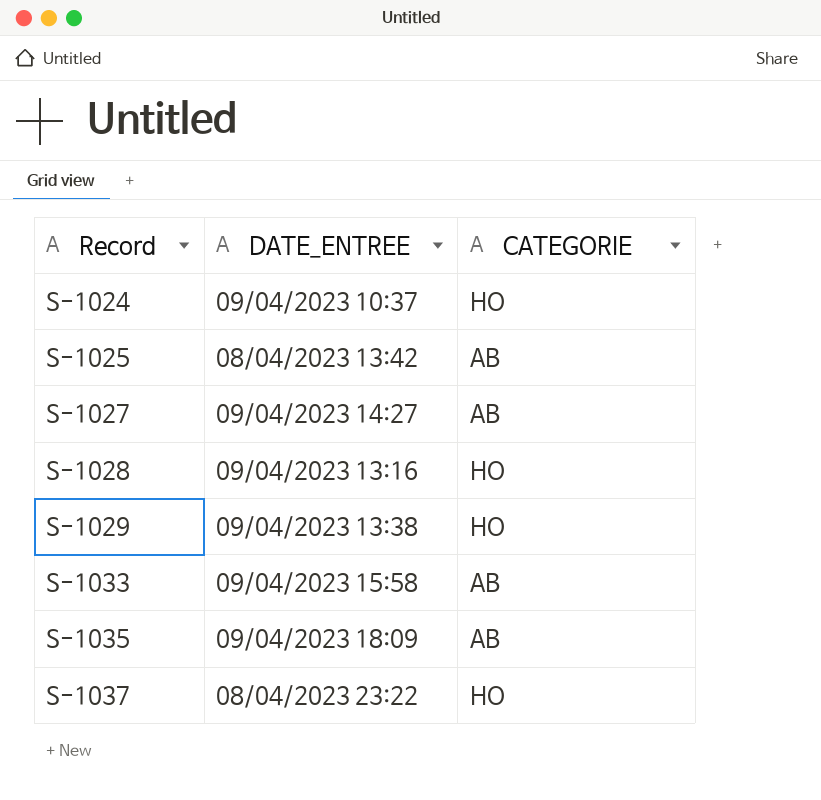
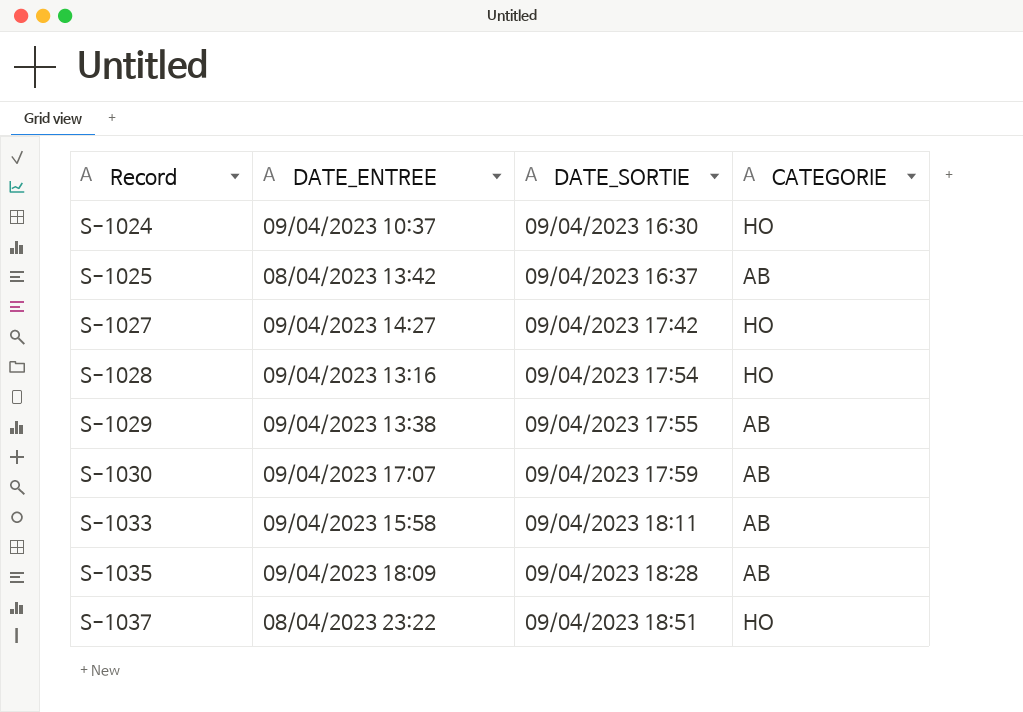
column DATE_SORTIE | position: none -> 3
S-1027 | CATEGORIE: AB -> HO
S-1029 | CATEGORIE: HO -> AB
row S-1030: none -> 09/04/2023 17:07 | 09/04/2023 17:59 | AB

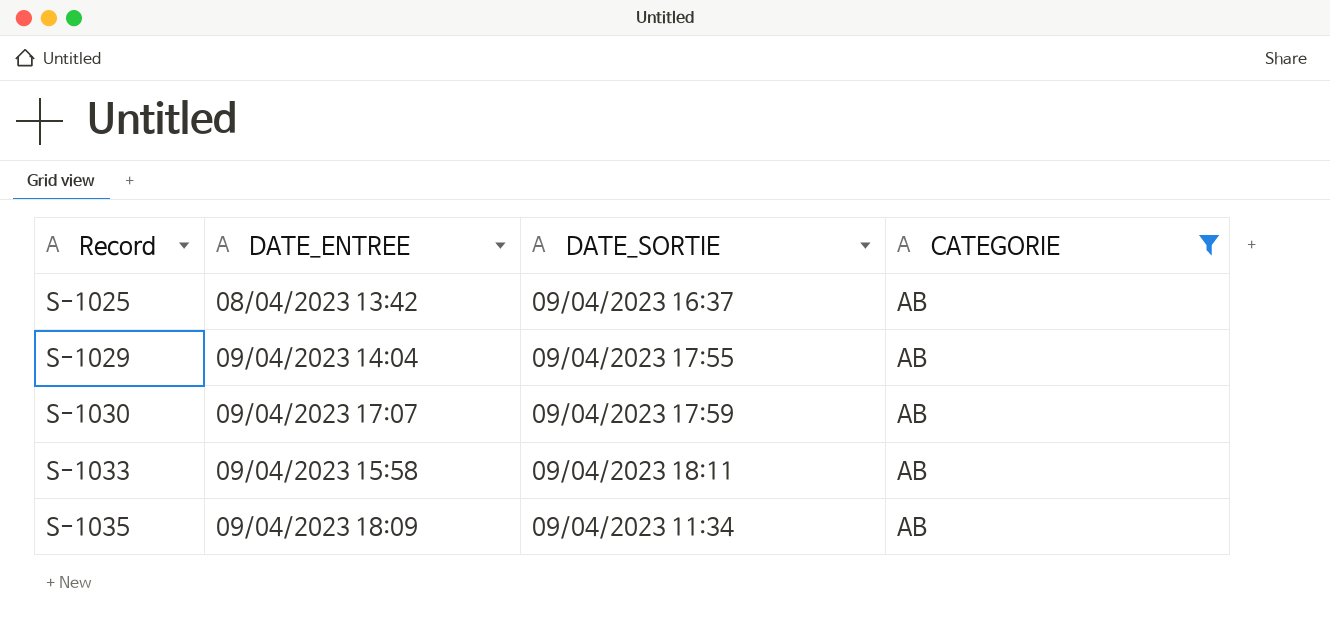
filter: none -> CATEGORIE = AB
S-1029 | DATE_ENTREE: 09/04/2023 13:38 -> 09/04/2023 14:04
S-1035 | DATE_SORTIE: 09/04/2023 18:28 -> 09/04/2023 11:34

